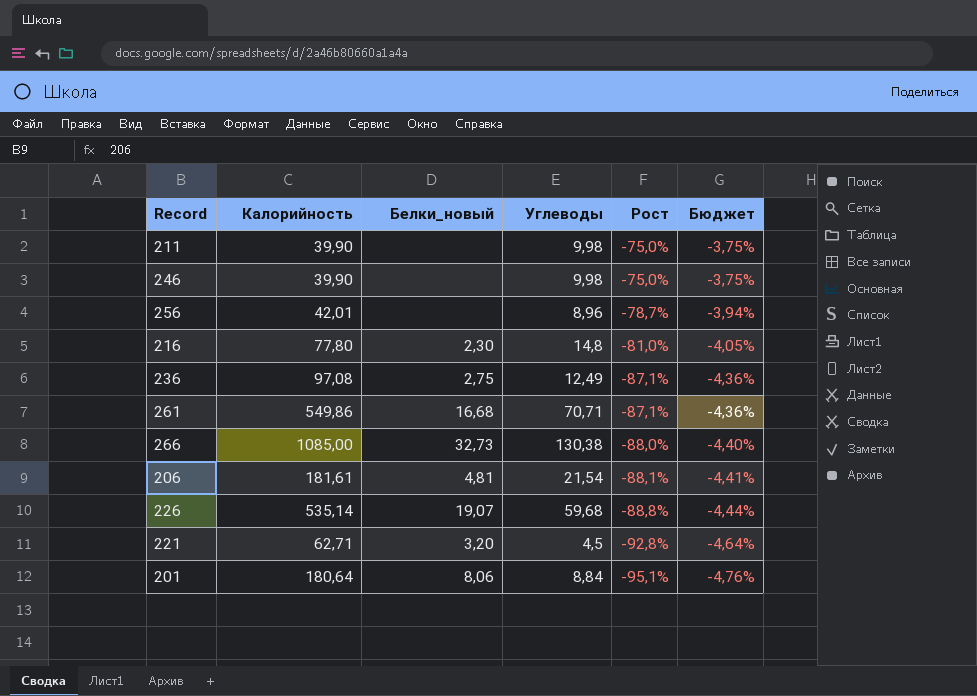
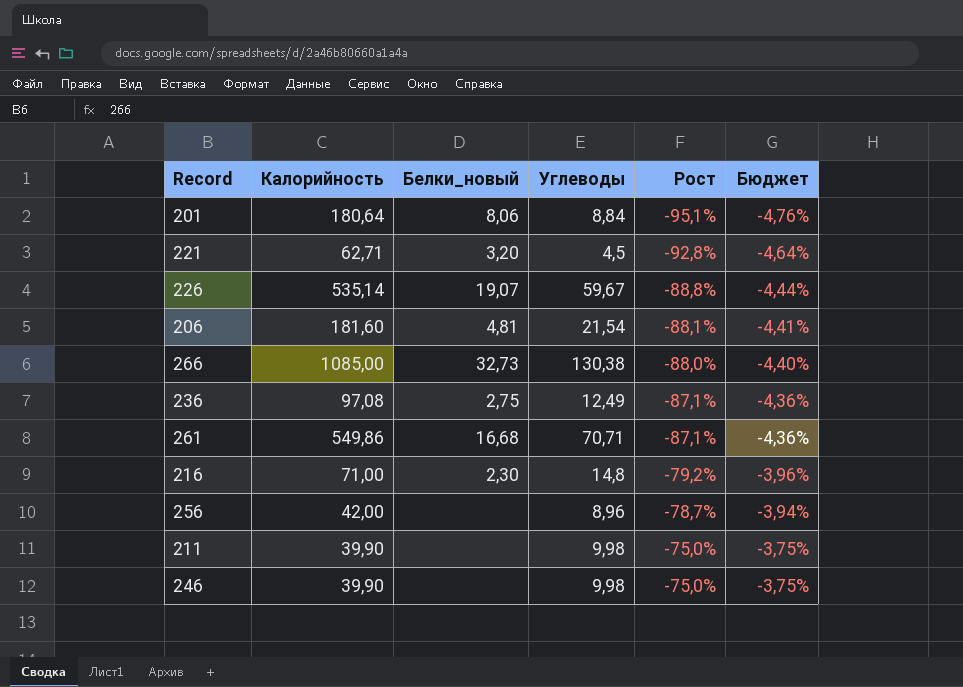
row order: Рост descending -> Рост ascending
226 | Углеводы: 59,68 -> 59,67
206 | Калорийность: 181,61 -> 181,60
216 | Калорийность: 77,80 -> 71,00
216 | Рост: -81,0% -> -79,2%
216 | Бюджет: -4,05% -> -3,96%
256 | Калорийность: 42,01 -> 42,00

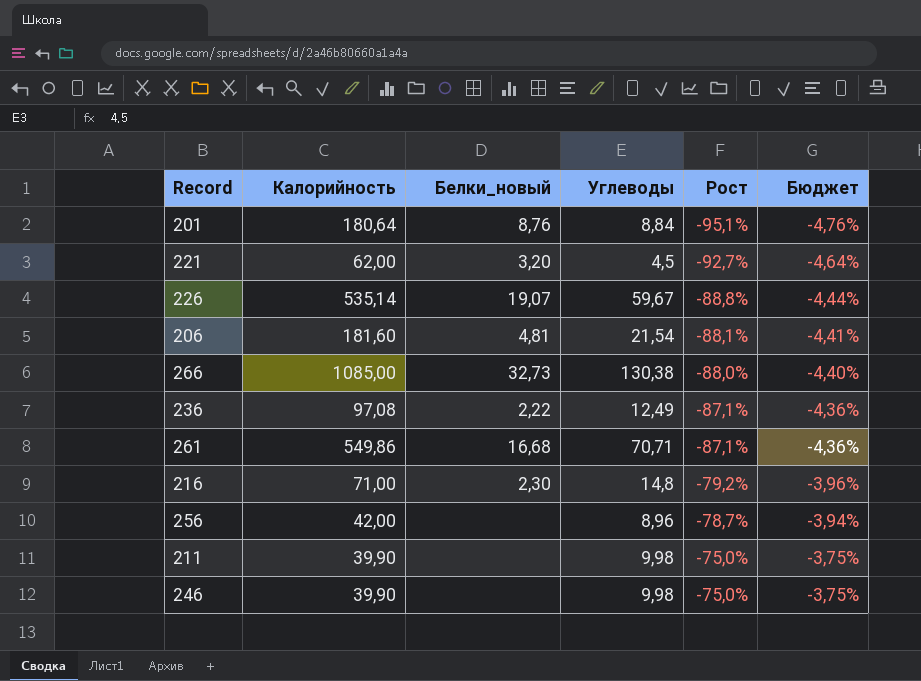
201 | Белки_новый: 8,06 -> 8,76
221 | Калорийность: 62,71 -> 62,00
221 | Рост: -92,8% -> -92,7%
236 | Белки_новый: 2,75 -> 2,22

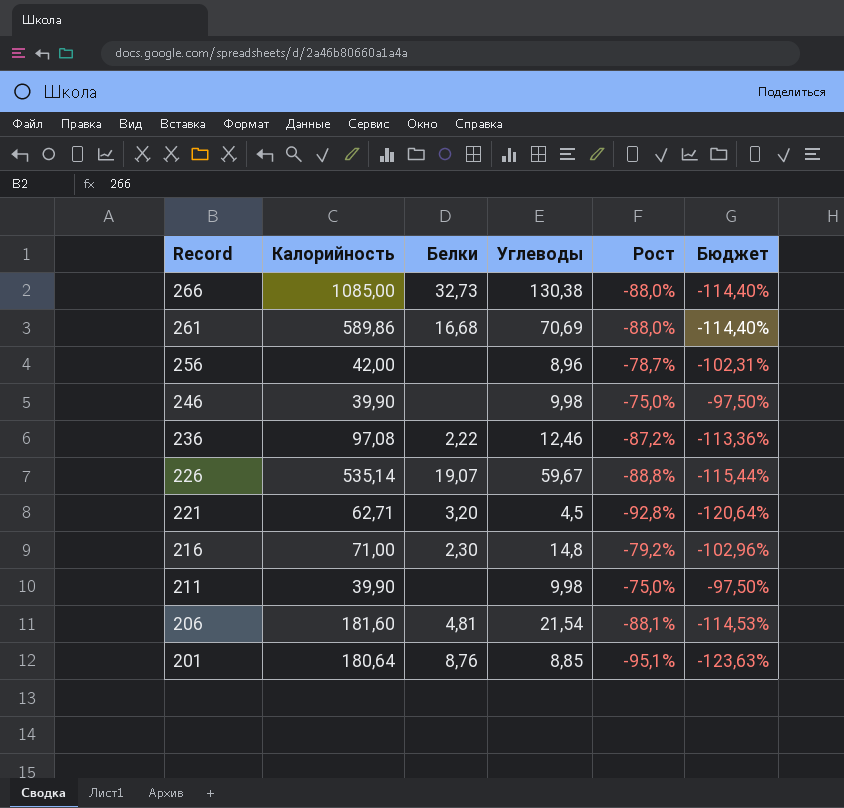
row order: Рост ascending -> Record descending
column name: Белки_новый -> Белки
column Бюджет | formula: [Рост] * 0,05 -> [Рост] * 1,3
261 | Калорийность: 549,86 -> 589,86
261 | Углеводы: 70,71 -> 70,69
261 | Рост: -87,1% -> -88,0%
236 | Углеводы: 12,49 -> 12,46
236 | Рост: -87,1% -> -87,2%
221 | Калорийность: 62,00 -> 62,71
221 | Рост: -92,7% -> -92,8%
201 | Углеводы: 8,84 -> 8,85

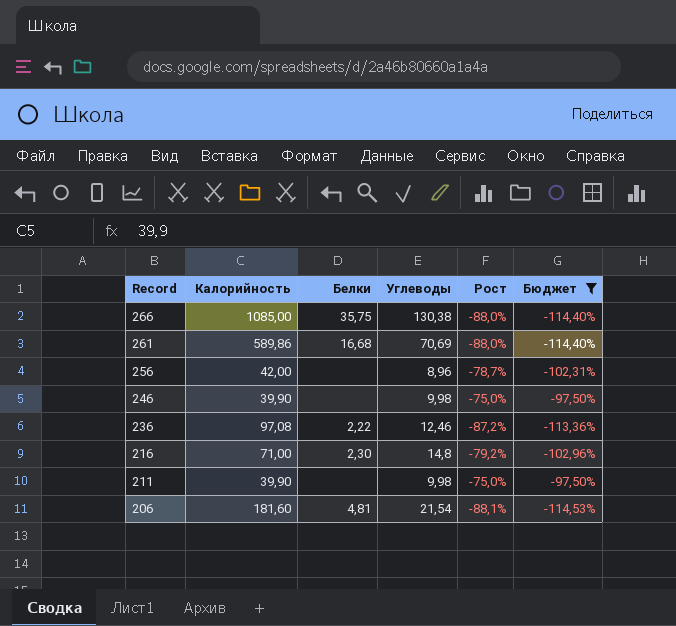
filter: none -> Бюджет >= -114,53%
266 | Белки: 32,73 -> 35,75

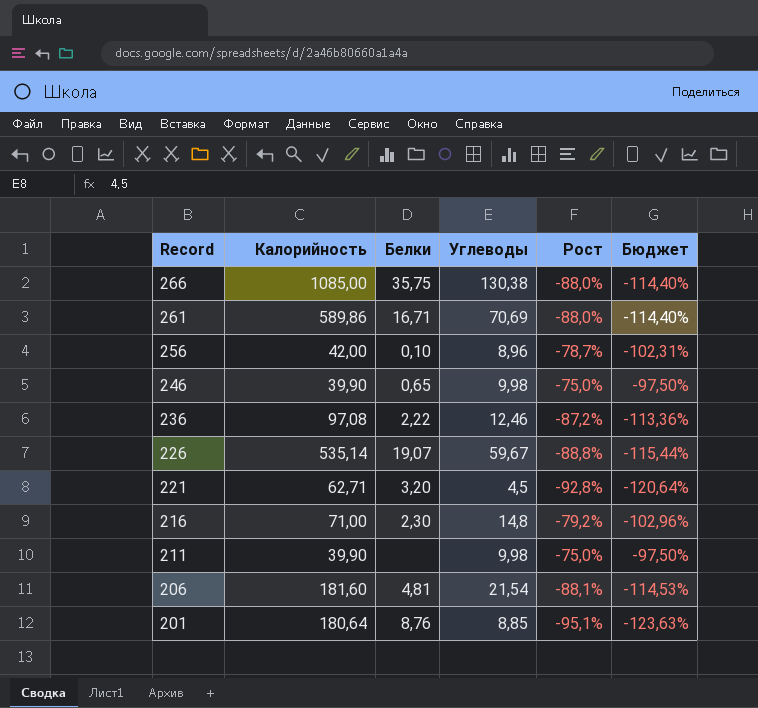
filter: Бюджет >= -114,53% -> none
261 | Белки: 16,68 -> 16,71
256 | Белки: none -> 0,10
246 | Белки: none -> 0,65

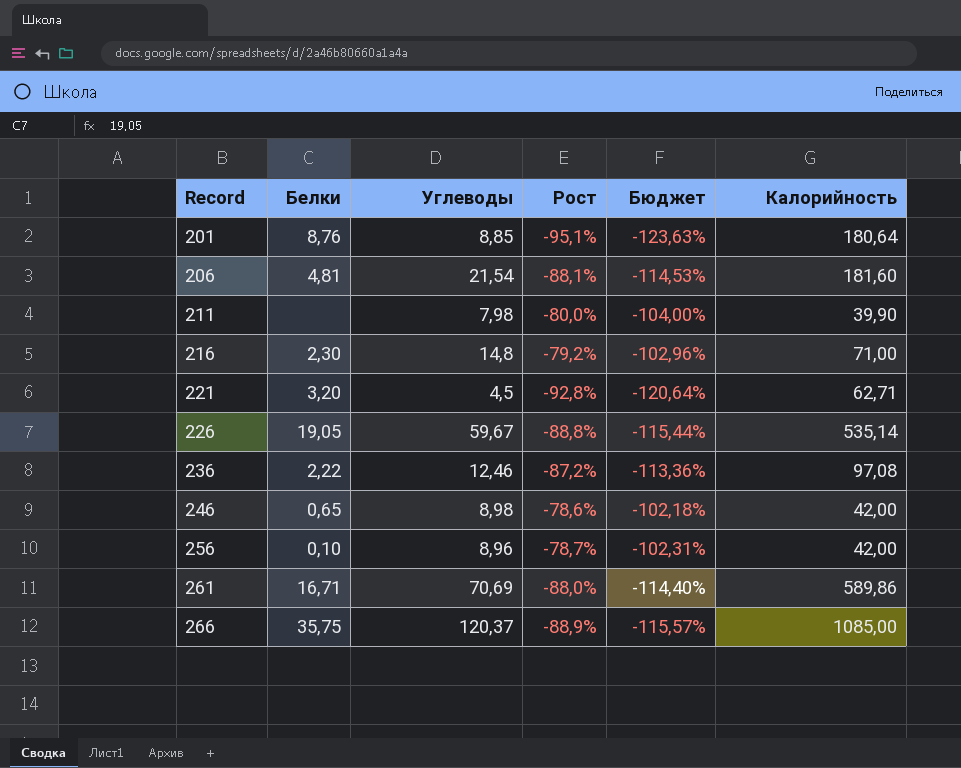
row order: Record descending -> Record ascending
column Калорийность | position: 2 -> 6
211 | Углеводы: 9,98 -> 7,98
211 | Рост: -75,0% -> -80,0%
211 | Бюджет: -97,50% -> -104,00%
226 | Белки: 19,07 -> 19,05
246 | Углеводы: 9,98 -> 8,98
246 | Рост: -75,0% -> -78,6%
246 | Бюджет: -97,50% -> -102,18%
246 | Калорийность: 39,90 -> 42,00
266 | Углеводы: 130,38 -> 120,37
266 | Рост: -88,0% -> -88,9%
266 | Бюджет: -114,40% -> -115,57%

